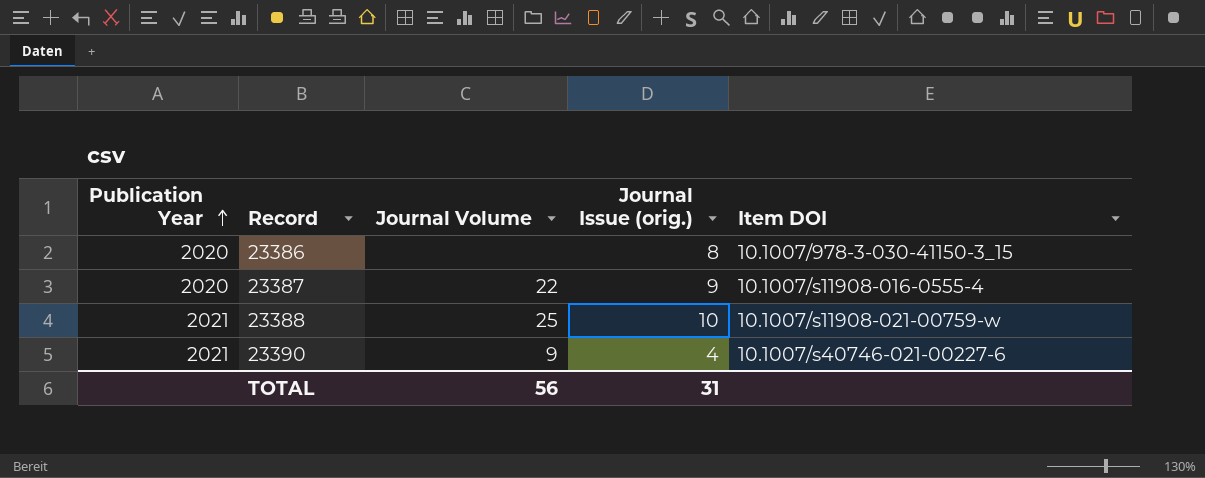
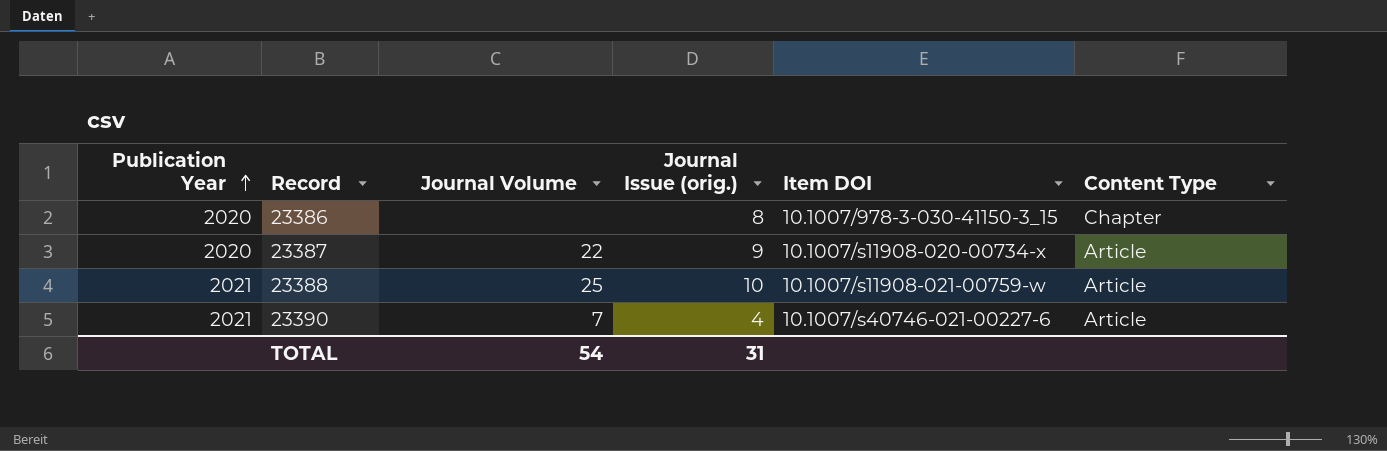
column Content Type | position: none -> 6
23387 | Item DOI: 10.1007/s11908-016-0555-4 -> 10.1007/s11908-020-00734-x
23390 | Journal Volume: 9 -> 7
TOTAL | Journal Volume: 56 -> 54

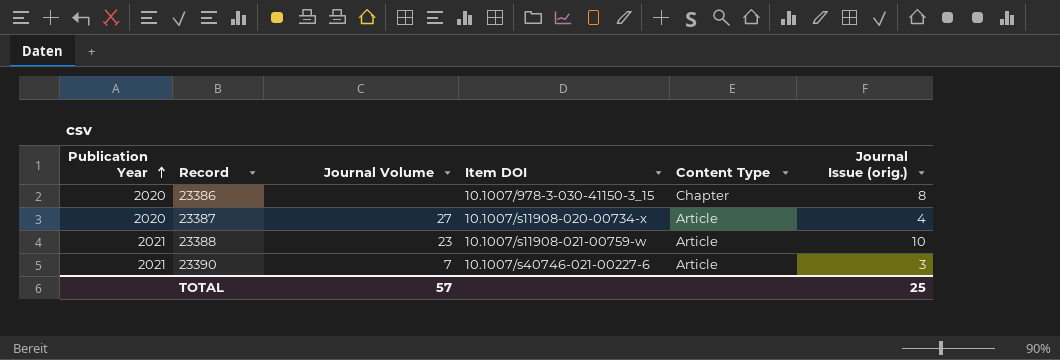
column Journal Issue (orig.) | position: 4 -> 6
23387 | Journal Volume: 22 -> 27
23387 | Journal Issue (orig.): 9 -> 4
23388 | Journal Volume: 25 -> 23
23390 | Journal Issue (orig.): 4 -> 3
TOTAL | Journal Volume: 54 -> 57
TOTAL | Journal Issue (orig.): 31 -> 25

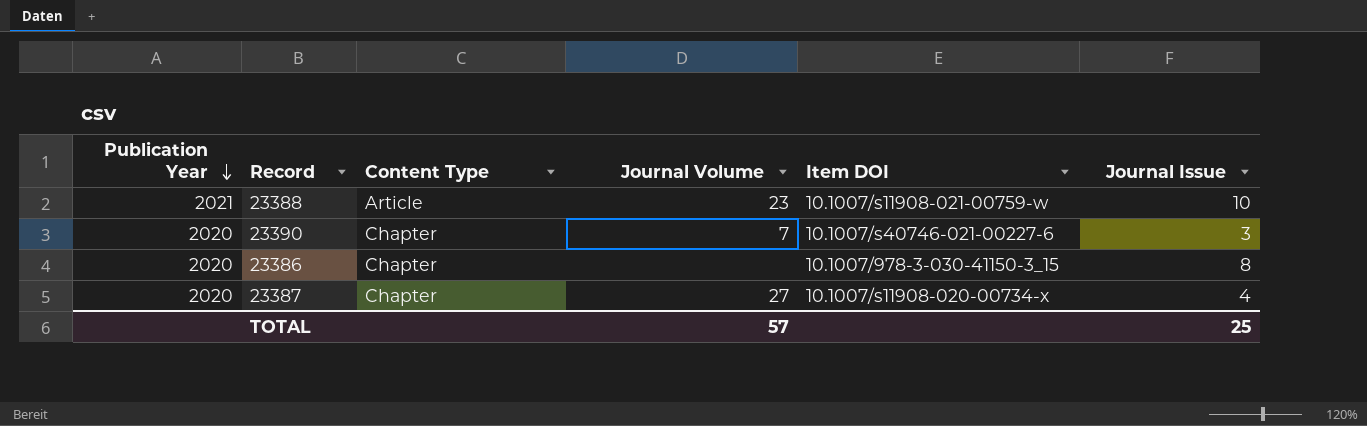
row order: Publication Year ascending -> Publication Year descending
column Content Type | position: 5 -> 3
column name: Journal Issue (orig.) -> Journal Issue
23390 | Publication Year: 2021 -> 2020
23390 | Content Type: Article -> Chapter
23387 | Content Type: Article -> Chapter

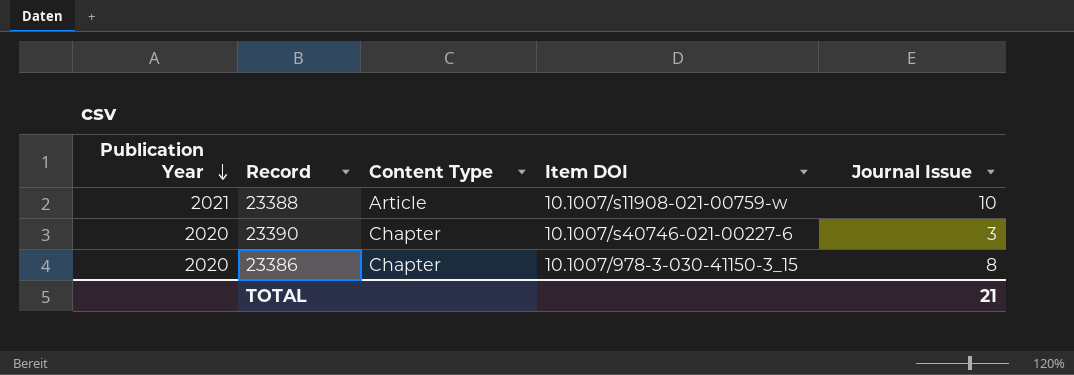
column Journal Volume | position: 4 -> none
row 23387: 2020 | Chapter | 27 | 10.1007/s11908-020-00734-x | 4 -> none
TOTAL | Journal Issue: 25 -> 21

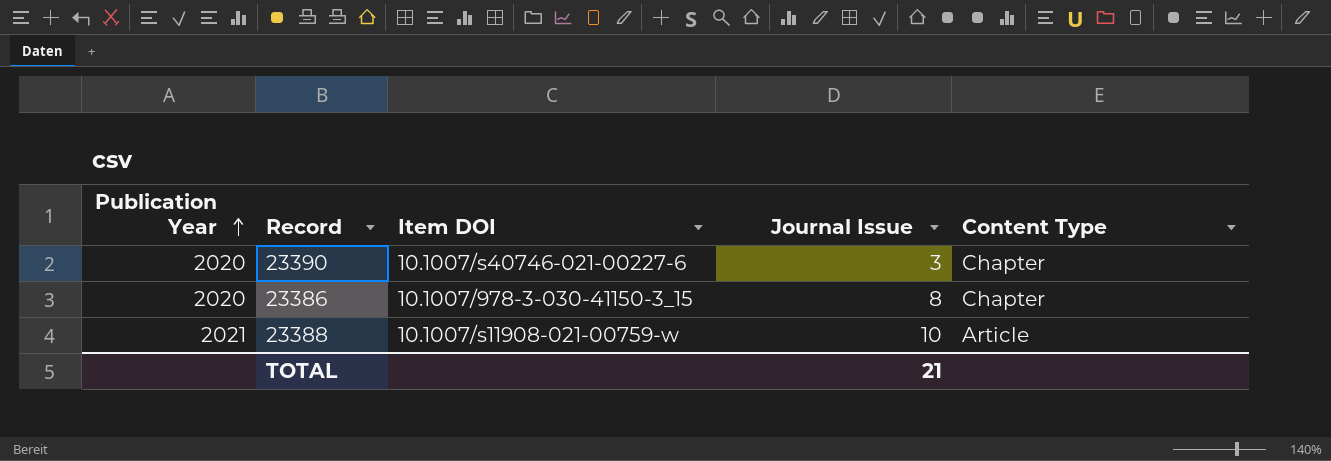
row order: Publication Year descending -> Publication Year ascending
column Content Type | position: 3 -> 5

